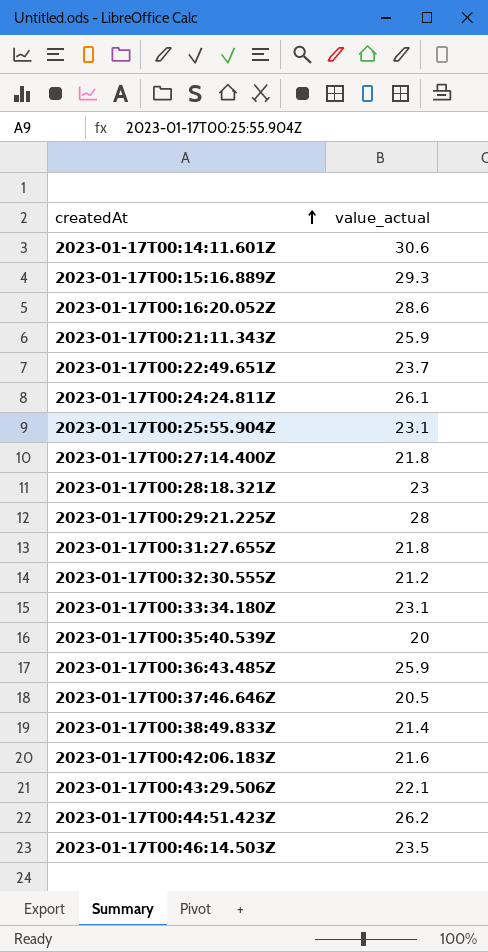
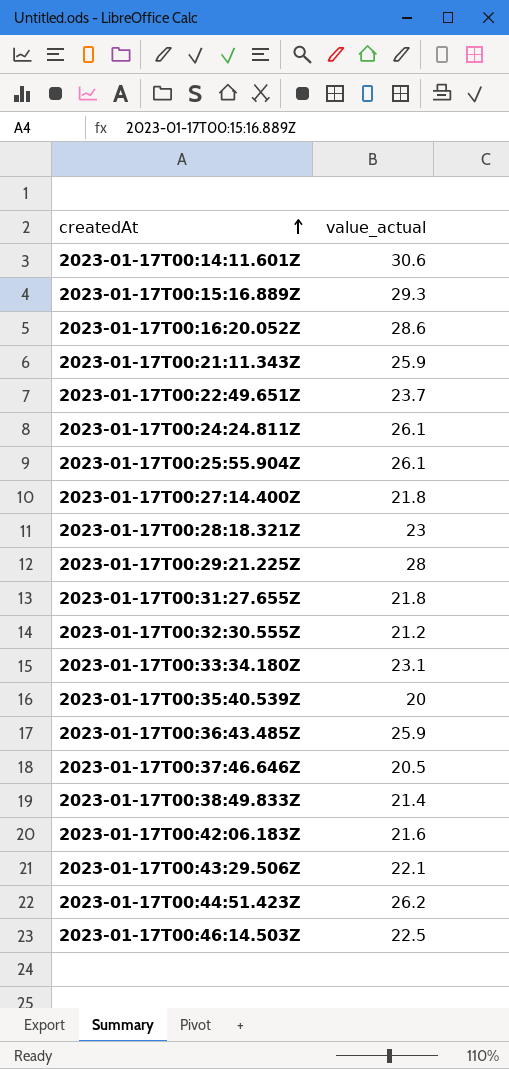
2023-01-17T00:25:55.904Z | value_actual: 23.1 -> 26.1
2023-01-17T00:46:14.503Z | value_actual: 23.5 -> 22.5

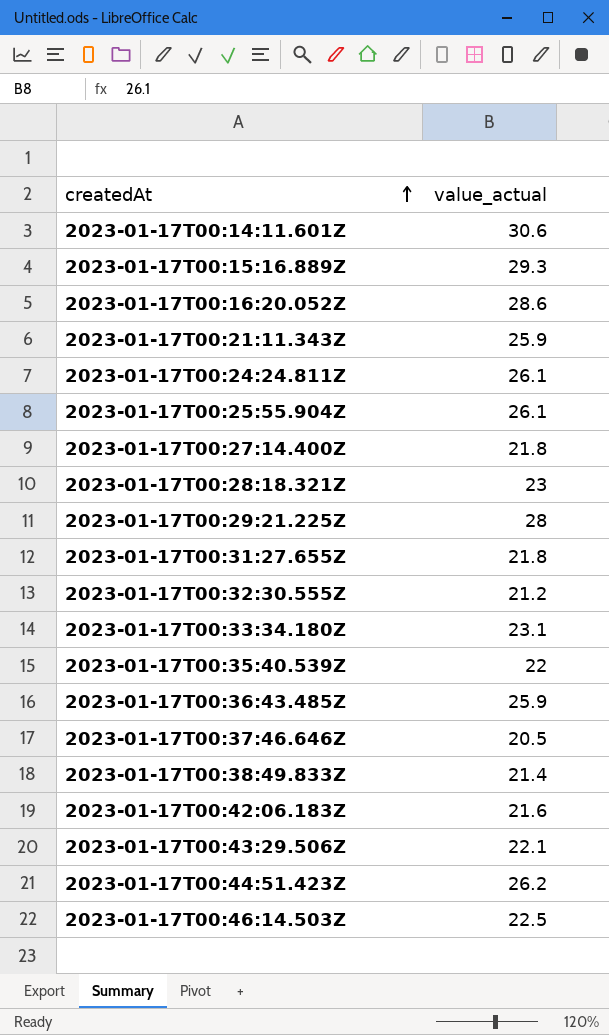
row 2023-01-17T00:22:49.651Z: 23.7 -> none
2023-01-17T00:35:40.539Z | value_actual: 20 -> 22

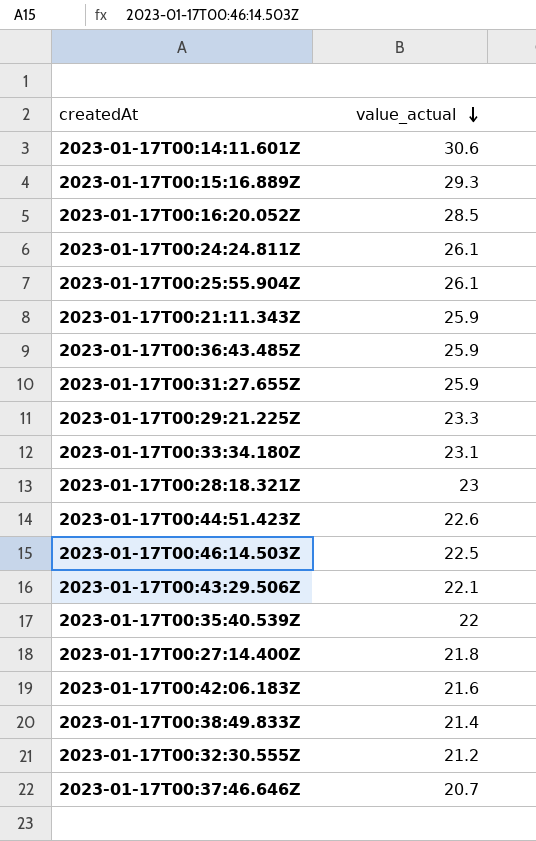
row order: createdAt ascending -> value_actual descending
2023-01-17T00:16:20.052Z | value_actual: 28.6 -> 28.5
2023-01-17T00:31:27.655Z | value_actual: 21.8 -> 25.9
2023-01-17T00:29:21.225Z | value_actual: 28 -> 23.3
2023-01-17T00:44:51.423Z | value_actual: 26.2 -> 22.6
2023-01-17T00:37:46.646Z | value_actual: 20.5 -> 20.7

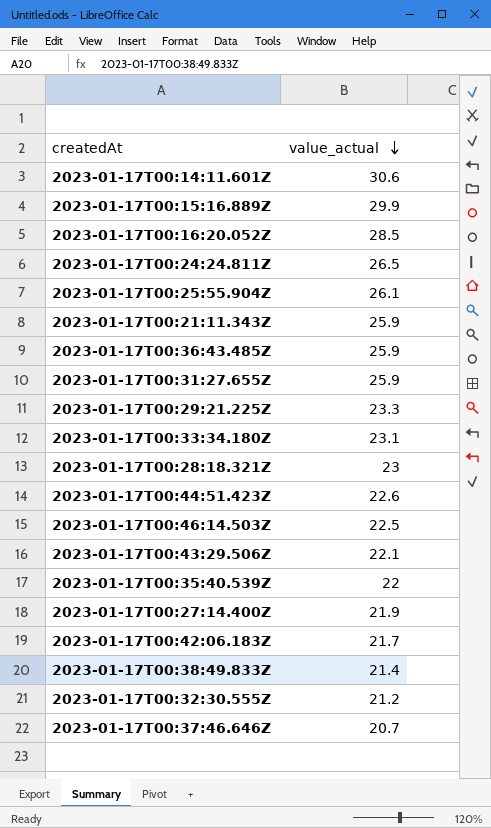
2023-01-17T00:15:16.889Z | value_actual: 29.3 -> 29.9
2023-01-17T00:24:24.811Z | value_actual: 26.1 -> 26.5
2023-01-17T00:27:14.400Z | value_actual: 21.8 -> 21.9
2023-01-17T00:42:06.183Z | value_actual: 21.6 -> 21.7

